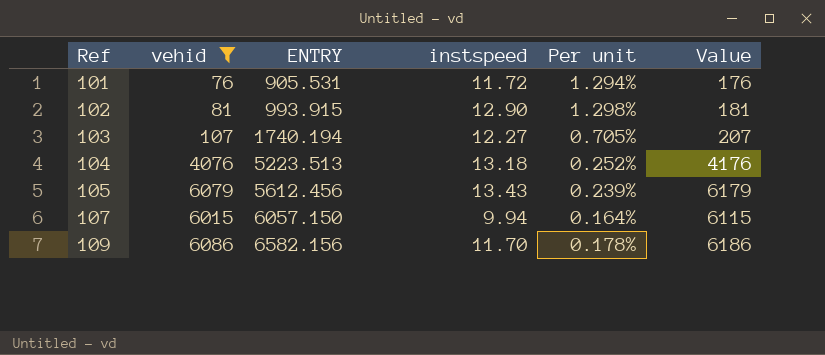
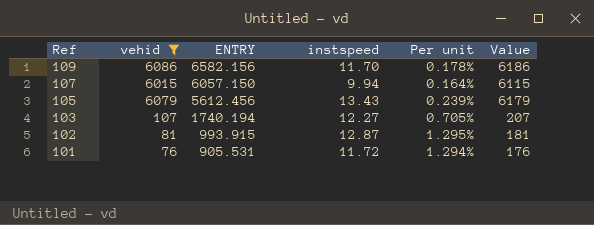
row order: Ref ascending -> Ref descending
row 104: 4076 | 5223.513 | 13.18 | 0.252% | 4176 -> none
102 | instspeed: 12.90 -> 12.87
102 | Per unit: 1.298% -> 1.295%

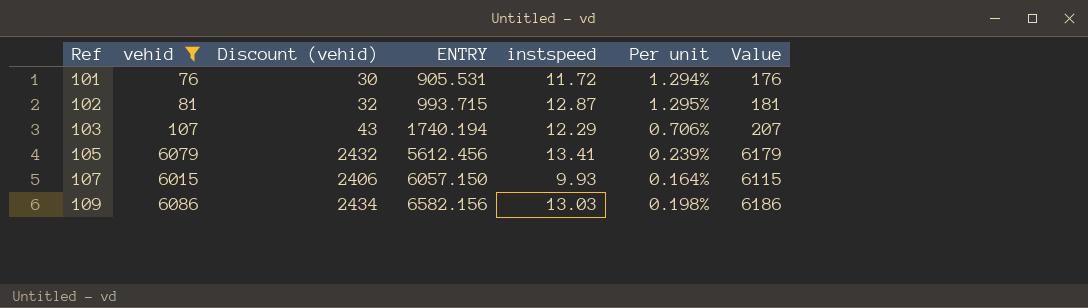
row order: Ref descending -> Ref ascending
column Discount (vehid) | formula: none -> [vehid] * 0.4
102 | ENTRY: 993.915 -> 993.715
103 | instspeed: 12.27 -> 12.29
103 | Per unit: 0.705% -> 0.706%
105 | instspeed: 13.43 -> 13.41
107 | instspeed: 9.94 -> 9.93
109 | instspeed: 11.70 -> 13.03
109 | Per unit: 0.178% -> 0.198%

